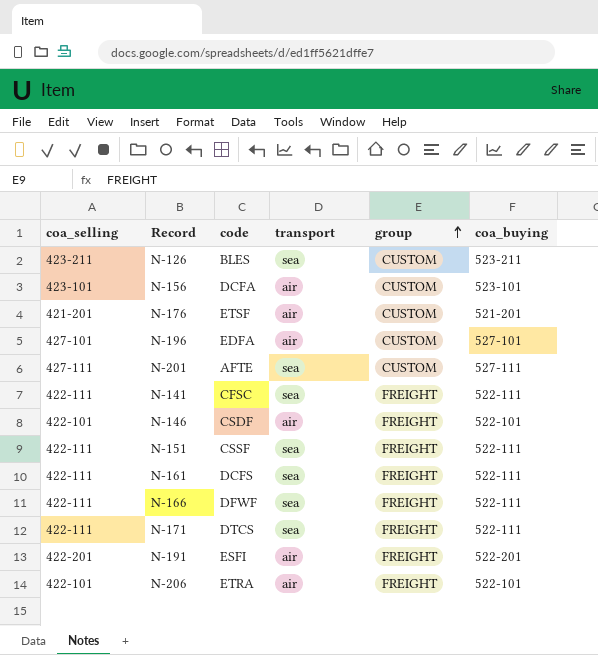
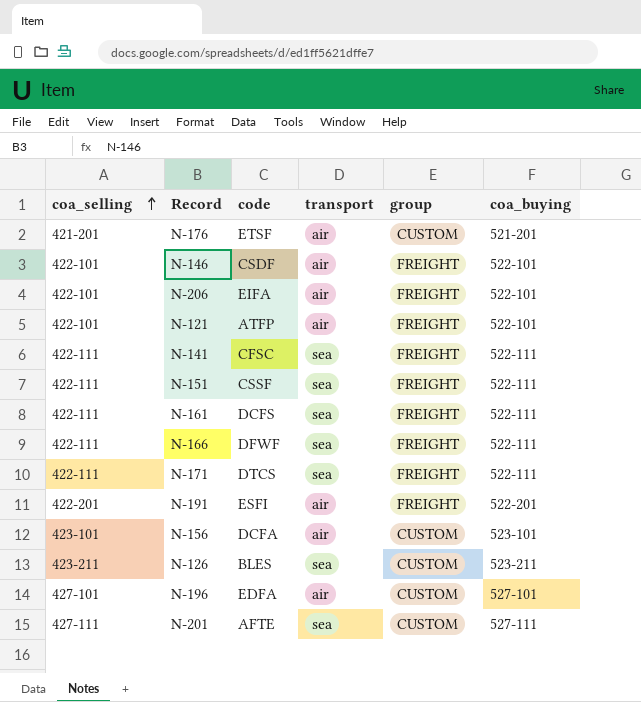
row order: group ascending -> coa_selling ascending
N-206 | code: ETRA -> EIFA
row N-121: none -> 422-101 | ATFP | air | FREIGHT | 522-101

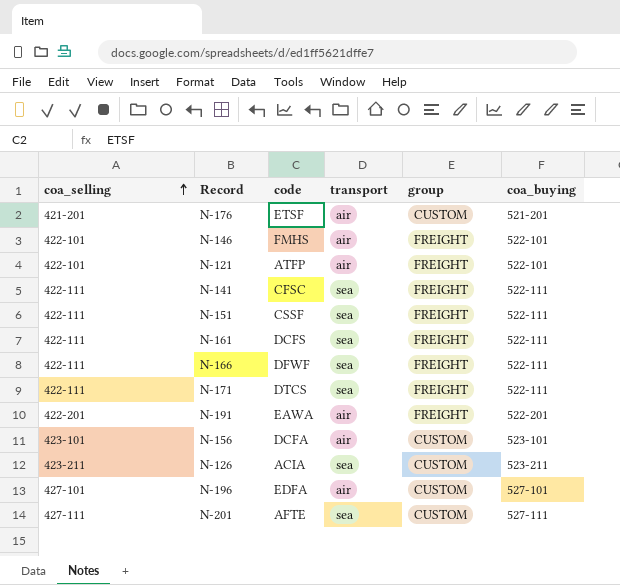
row N-206: 422-101 | EIFA | air | FREIGHT | 522-101 -> none
N-146 | code: CSDF -> FMHS
N-191 | code: ESFI -> EAWA
N-126 | code: BLES -> ACIA

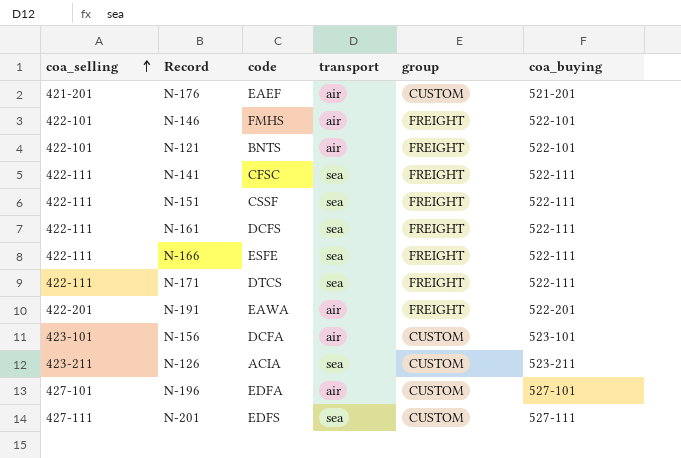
N-176 | code: ETSF -> EAEF
N-121 | code: ATFP -> BNTS
N-166 | code: DFWF -> ESFE
N-201 | code: AFTE -> EDFS

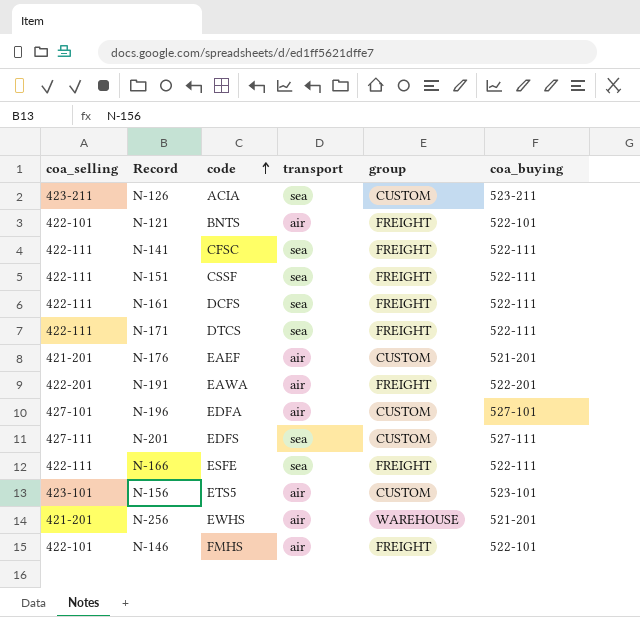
row order: coa_selling ascending -> code ascending
N-156 | code: DCFA -> ETS5
row N-256: none -> 421-201 | EWHS | air | WAREHOUSE | 521-201

